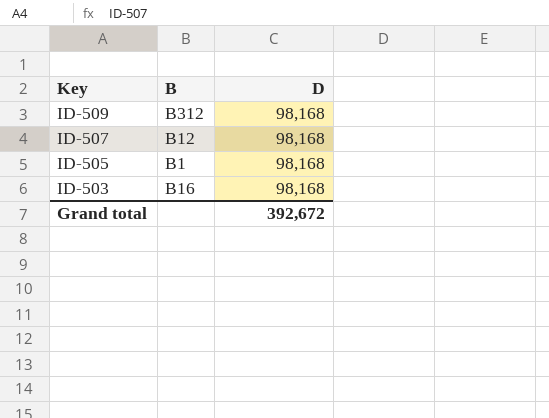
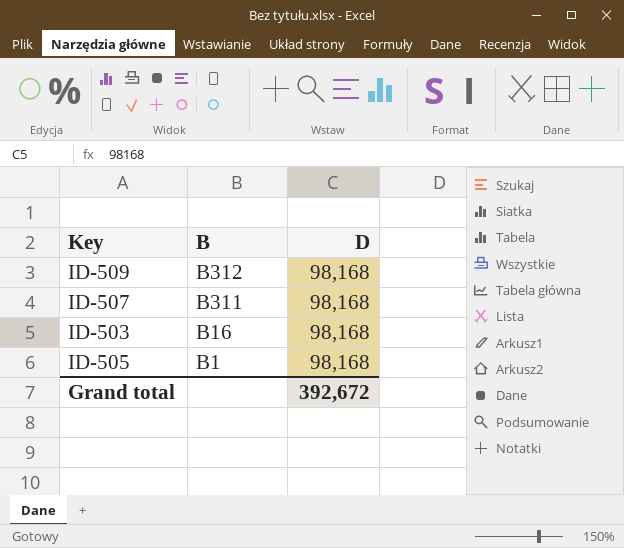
row order: Key descending -> B descending
ID-507 | B: B12 -> B311

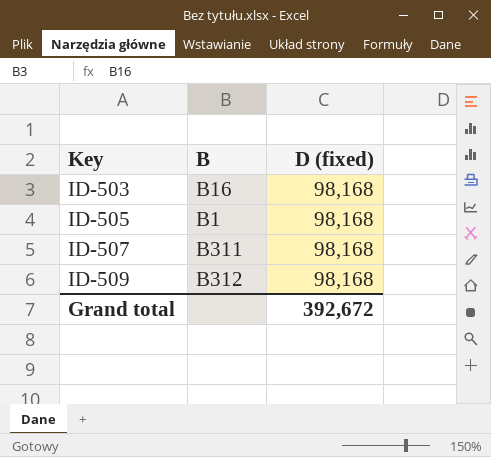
row order: B descending -> Key ascending
column name: D -> D (fixed)

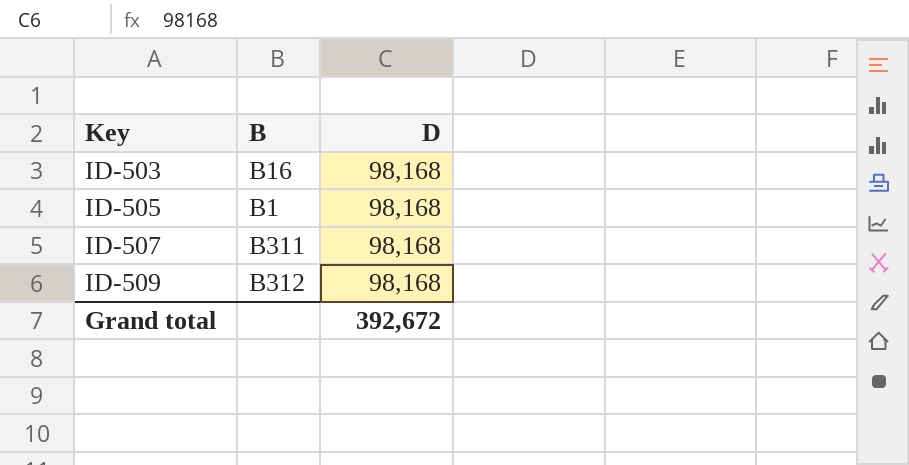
column name: D (fixed) -> D

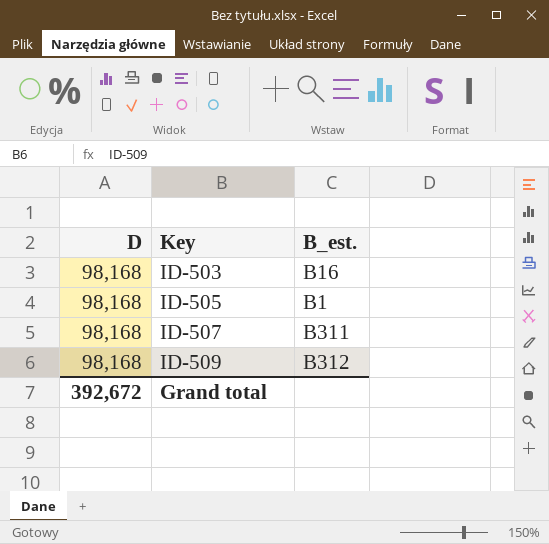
column D | position: 3 -> 1
column name: B -> B_est.

